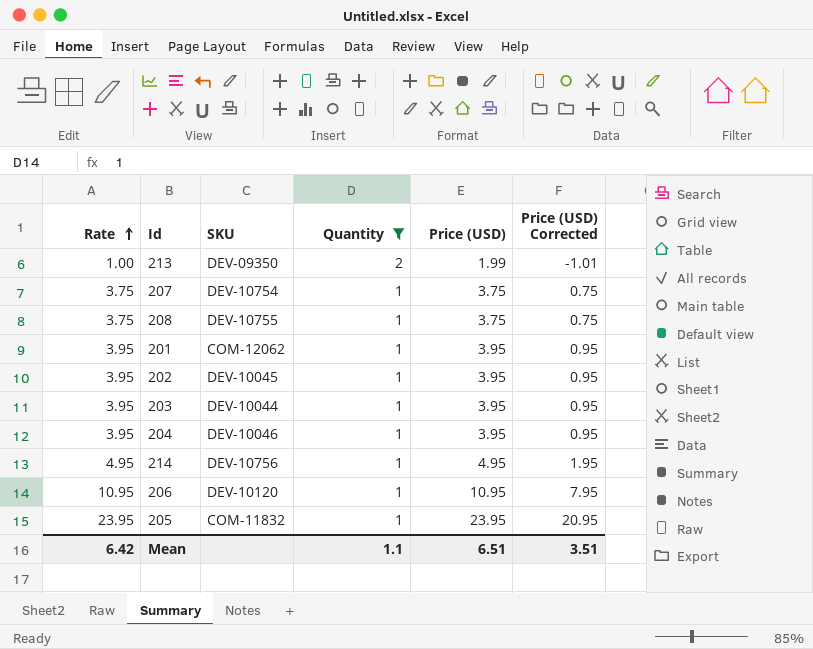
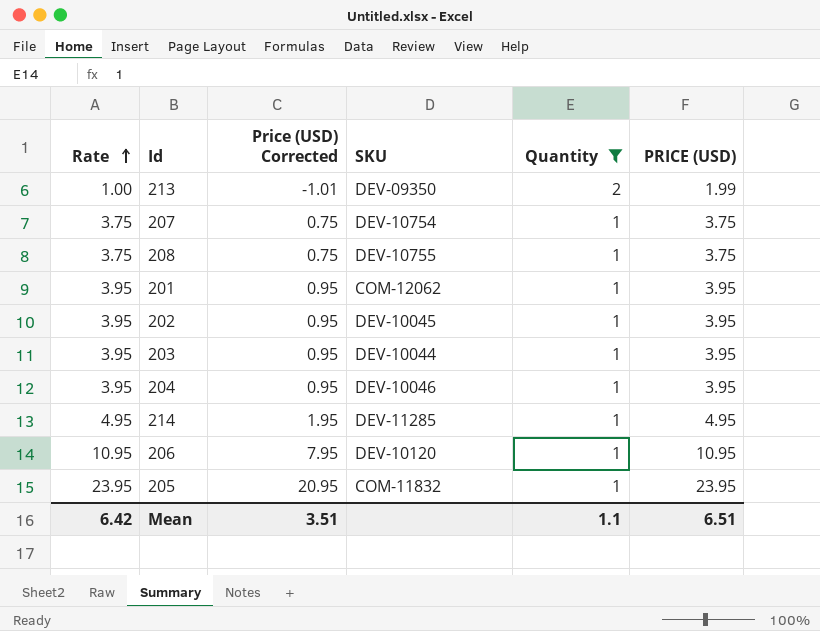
column Price (USD) Corrected | position: 6 -> 3
column name: Price (USD) -> PRICE (USD)
214 | SKU: DEV-10756 -> DEV-11285

